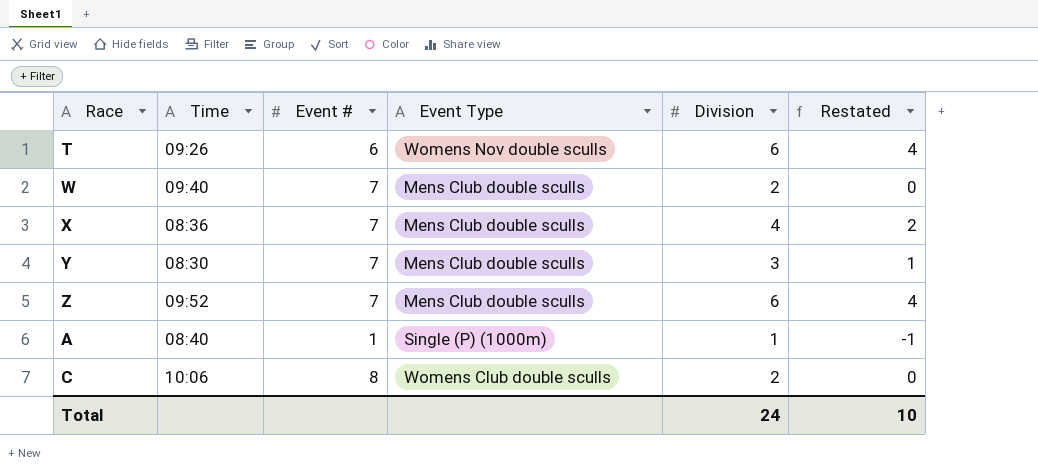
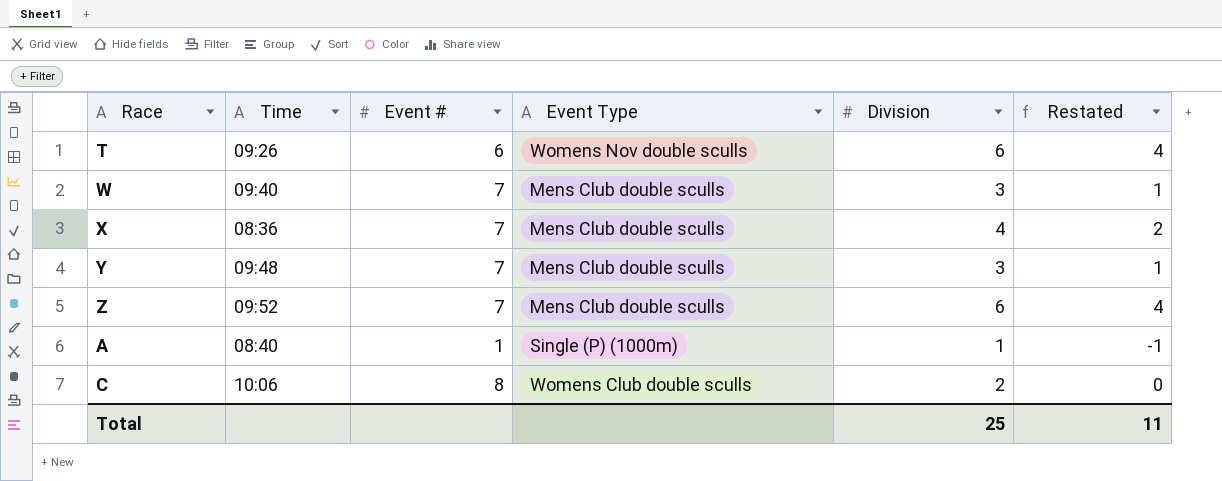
W | Division: 2 -> 3
W | Restated: 0 -> 1
Y | Time: 08:30 -> 09:48
Total | Division: 24 -> 25
Total | Restated: 10 -> 11

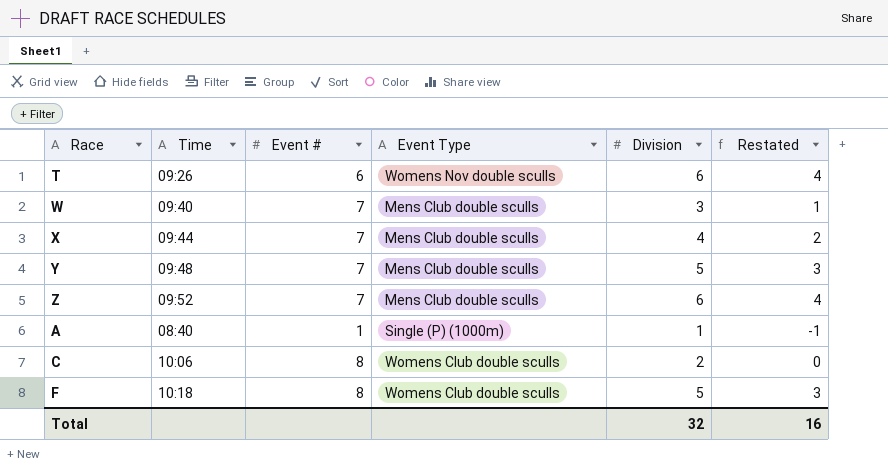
X | Time: 08:36 -> 09:44
Y | Division: 3 -> 5
Y | Restated: 1 -> 3
row F: none -> 10:18 | 8 | Womens Club double sculls | 5 | 3
Total | Division: 25 -> 32
Total | Restated: 11 -> 16

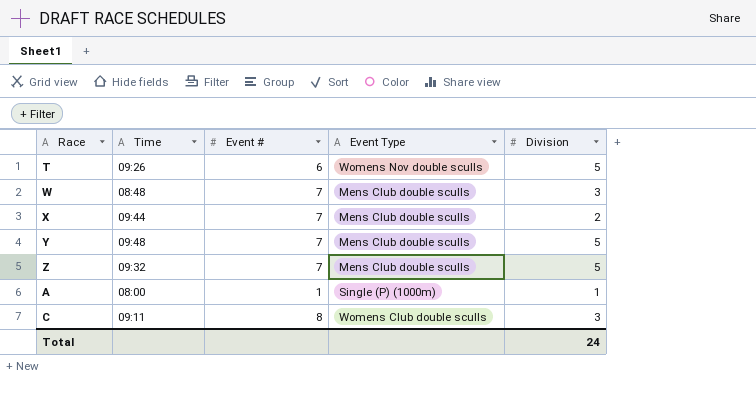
column Restated | formula: [Division] - 2 -> none
row F: 10:18 | 8 | Womens Club double sculls | 5 | 3 -> none
T | Division: 6 -> 5
W | Time: 09:40 -> 08:48
X | Division: 4 -> 2
Z | Time: 09:52 -> 09:32
Z | Division: 6 -> 5
A | Time: 08:40 -> 08:00
C | Time: 10:06 -> 09:11
C | Division: 2 -> 3
Total | Division: 32 -> 24

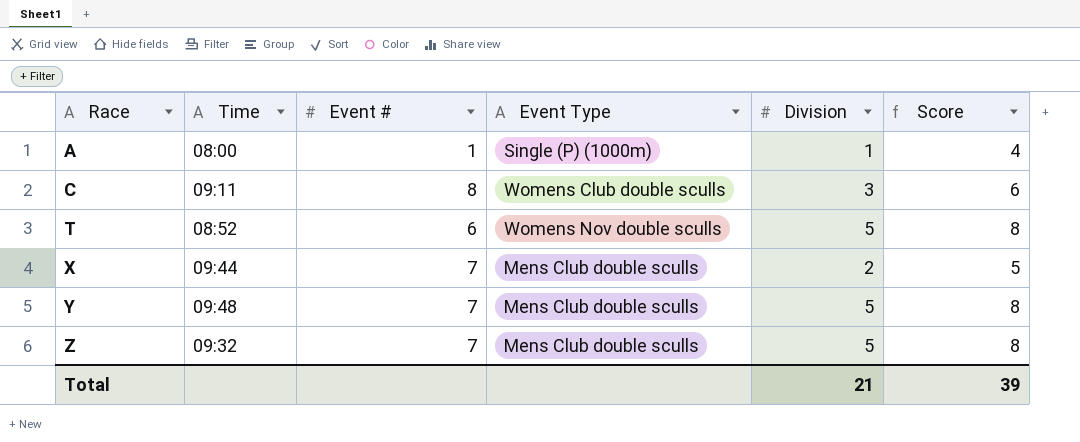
row order: none -> Race ascending
column Score | formula: none -> [Division] + 3
row W: 08:48 | 7 | Mens Club double sculls | 3 -> none
T | Time: 09:26 -> 08:52
Total | Division: 24 -> 21

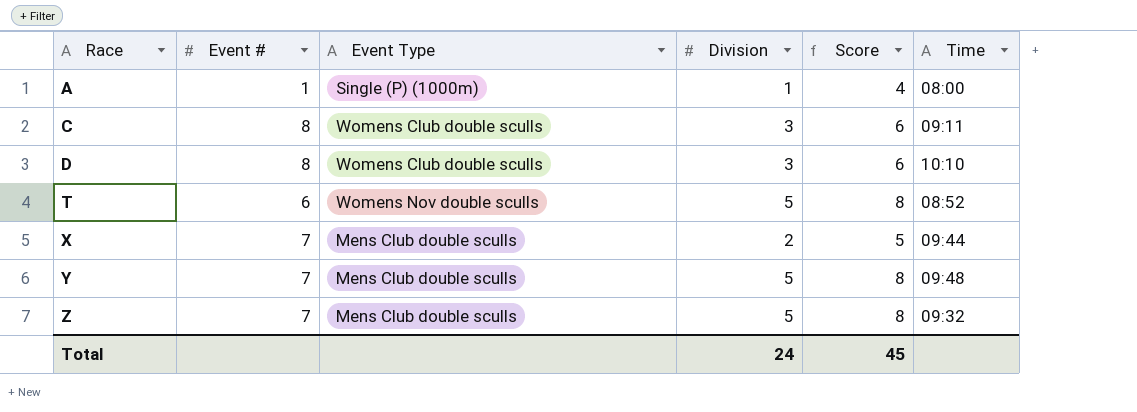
column Time | position: 2 -> 6
row D: none -> 8 | Womens Club double sculls | 3 | 6 | 10:10
Total | Division: 21 -> 24
Total | Score: 39 -> 45

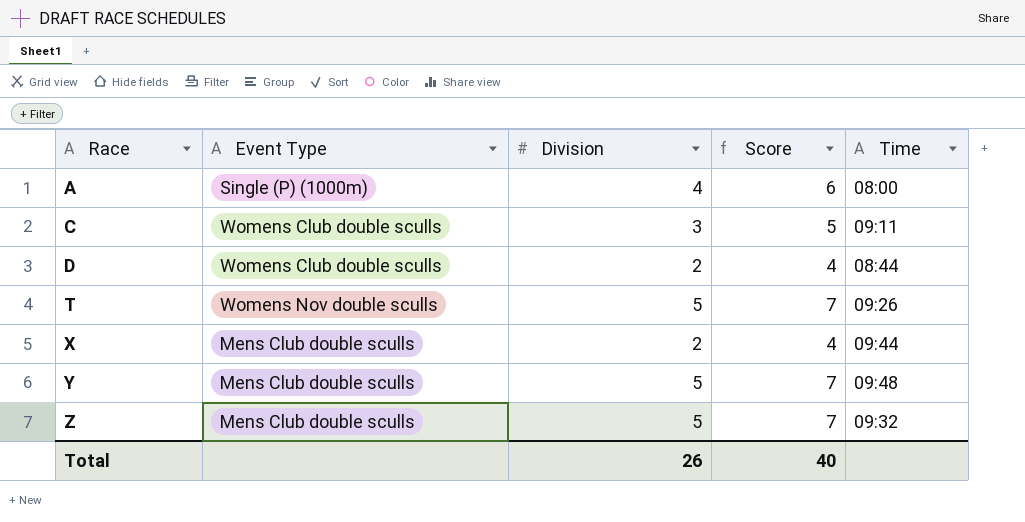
column Event # | position: 2 -> none
column Score | formula: [Division] + 3 -> [Division] + 2
A | Division: 1 -> 4
D | Division: 3 -> 2
D | Time: 10:10 -> 08:44
T | Time: 08:52 -> 09:26
Total | Division: 24 -> 26
Total | Score: 45 -> 40

